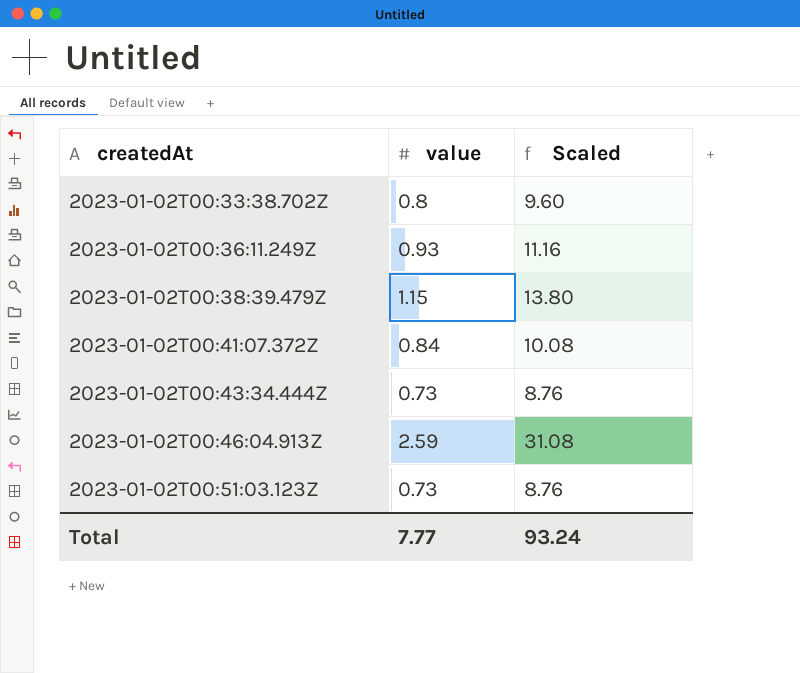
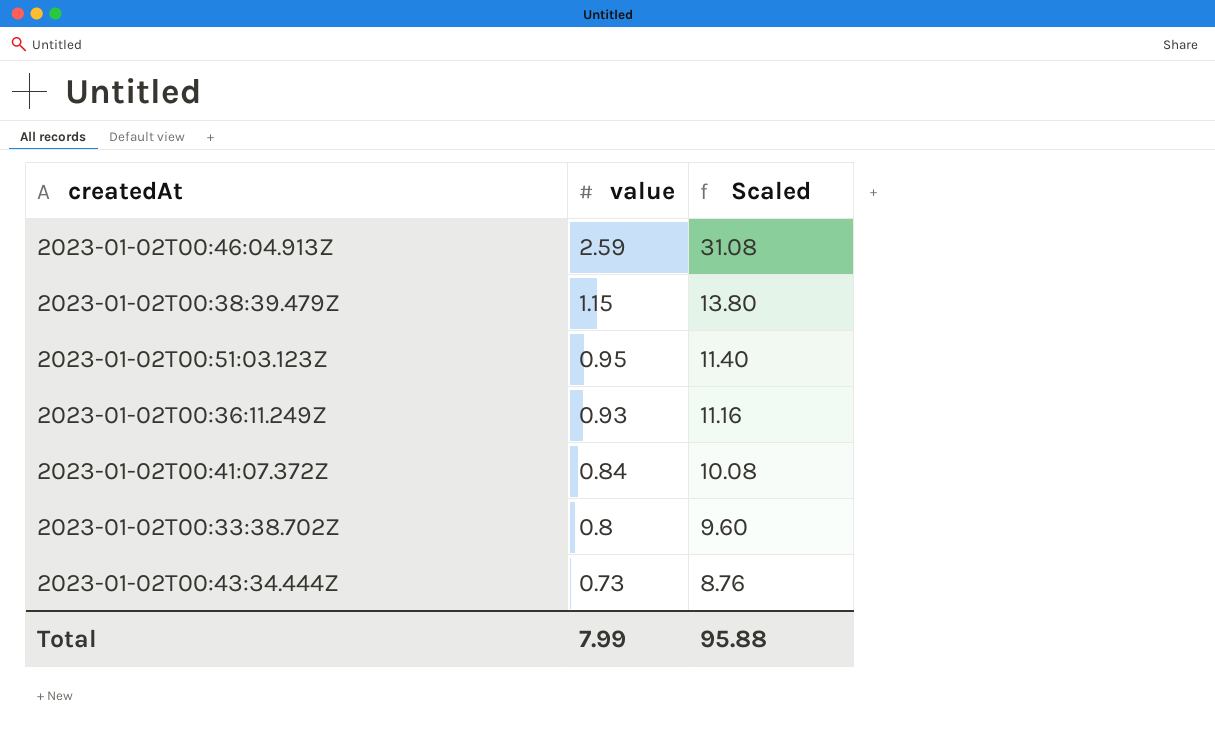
row order: createdAt ascending -> value descending
2023-01-02T00:51:03.123Z | value: 0.73 -> 0.95
2023-01-02T00:51:03.123Z | Scaled: 8.76 -> 11.40
Total | value: 7.77 -> 7.99
Total | Scaled: 93.24 -> 95.88

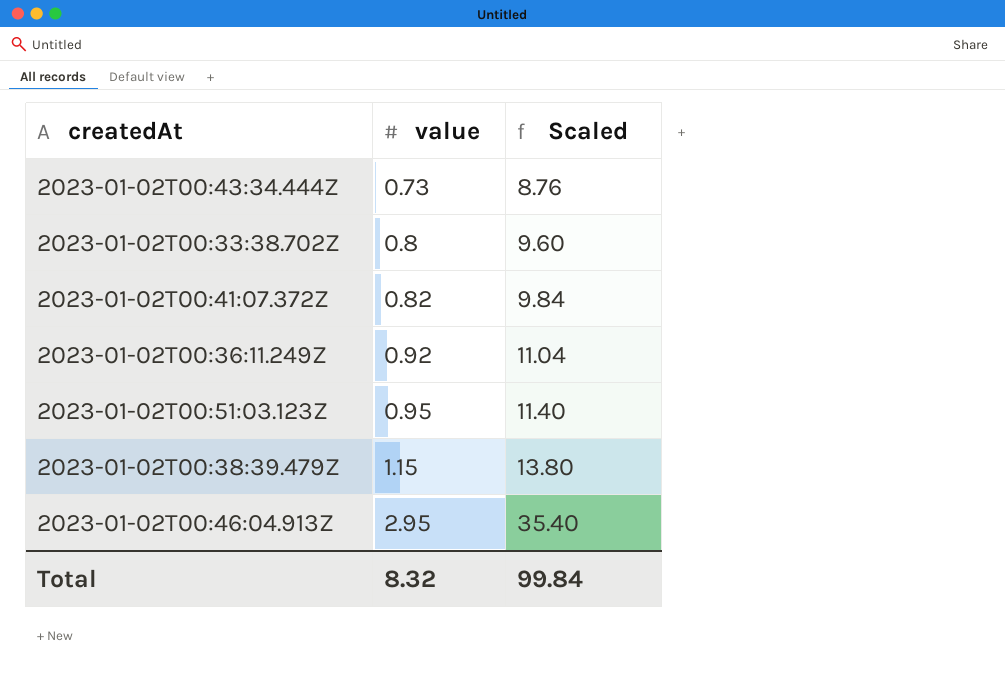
row order: value descending -> value ascending
2023-01-02T00:41:07.372Z | value: 0.84 -> 0.82
2023-01-02T00:41:07.372Z | Scaled: 10.08 -> 9.84
2023-01-02T00:36:11.249Z | value: 0.93 -> 0.92
2023-01-02T00:36:11.249Z | Scaled: 11.16 -> 11.04
2023-01-02T00:46:04.913Z | value: 2.59 -> 2.95
2023-01-02T00:46:04.913Z | Scaled: 31.08 -> 35.40
Total | value: 7.99 -> 8.32
Total | Scaled: 95.88 -> 99.84

